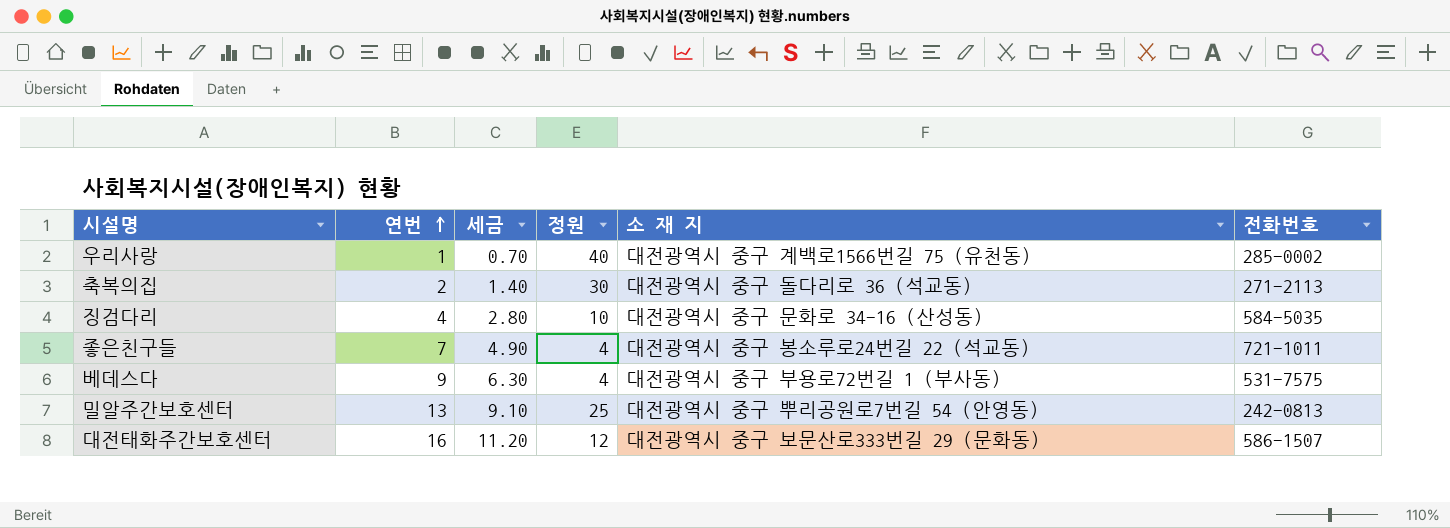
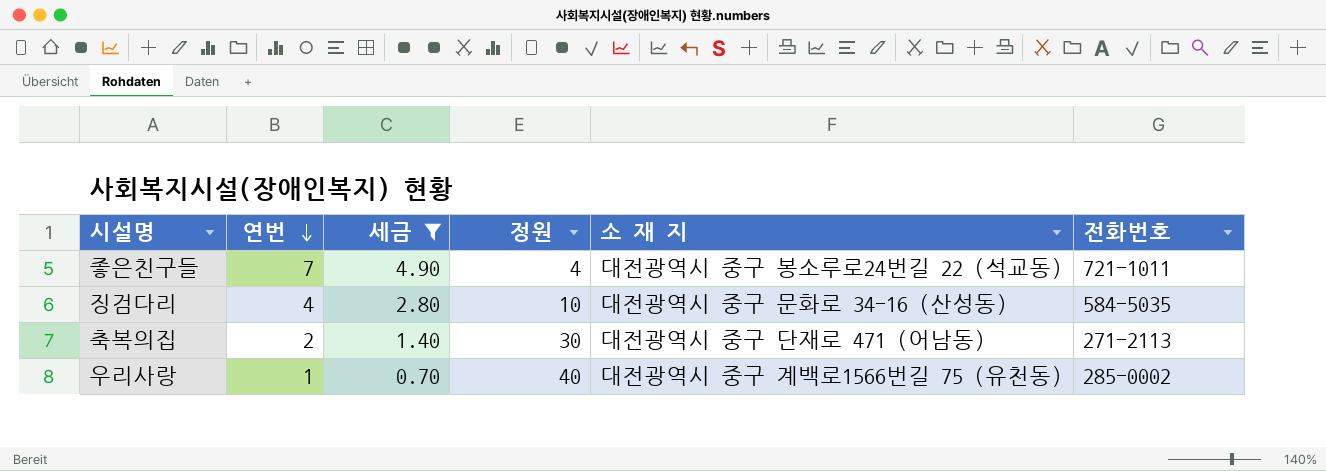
filter: none -> 세금 <= 4.90
row order: 연번 ascending -> 연번 descending
축복의집 | 소 재 지: 대전광역시 중구 돌다리로 36 (석교동) -> 대전광역시 중구 단재로 471 (어남동)

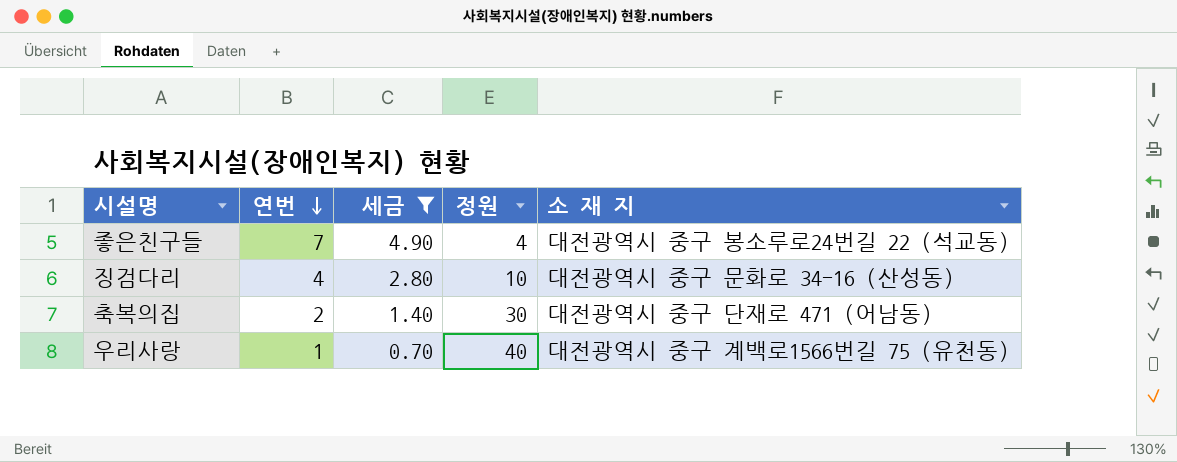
column 전화번호 | position: 6 -> none

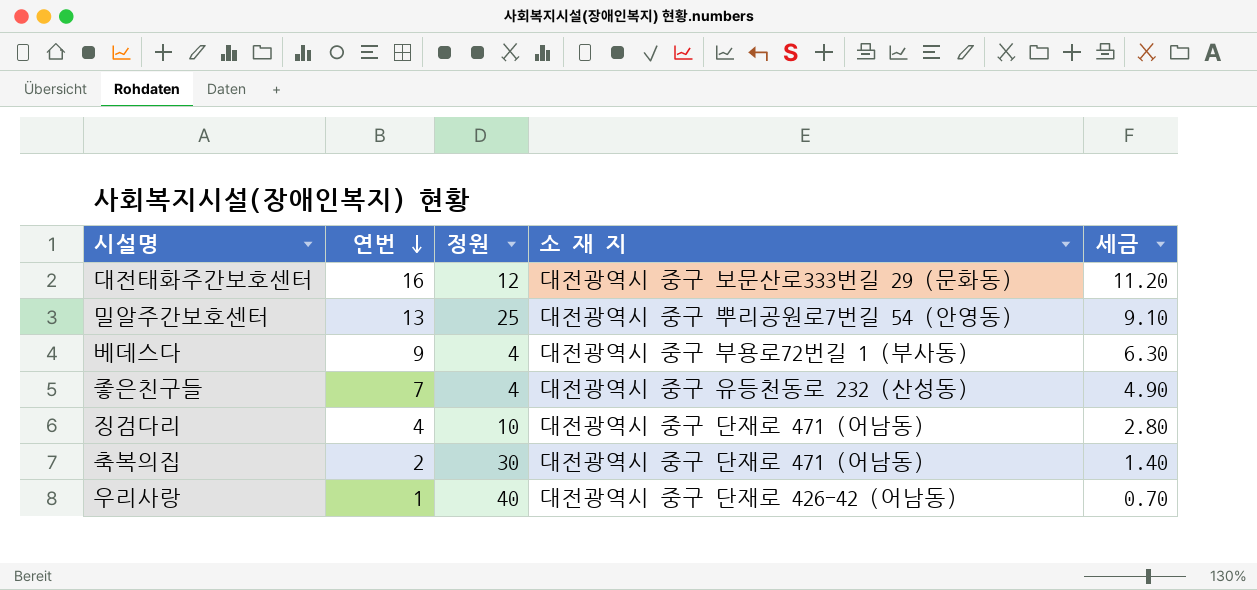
filter: 세금 <= 4.90 -> none
column 세금 | position: 3 -> 5
좋은친구들 | 소 재 지: 대전광역시 중구 봉소루로24번길 22 (석교동) -> 대전광역시 중구 유등천동로 232 (산성동)
징검다리 | 소 재 지: 대전광역시 중구 문화로 34-16 (산성동) -> 대전광역시 중구 단재로 471 (어남동)
우리사랑 | 소 재 지: 대전광역시 중구 계백로1566번길 75 (유천동) -> 대전광역시 중구 단재로 426-42 (어남동)

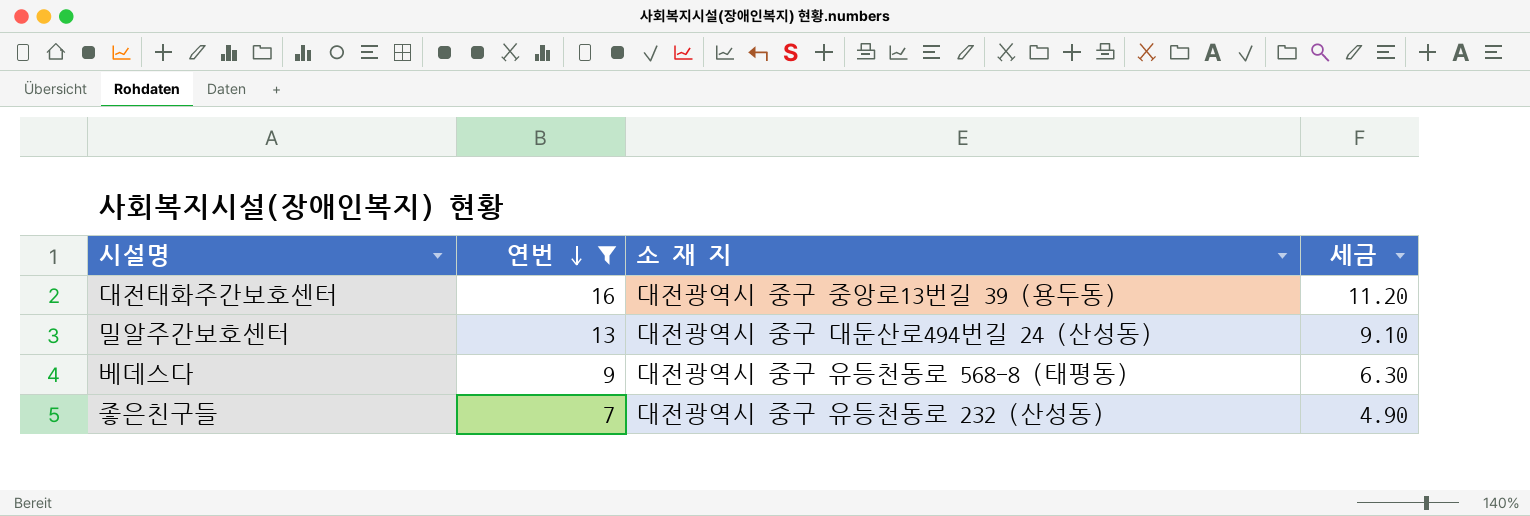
filter: none -> 연번 >= 7
column 정원 | position: 3 -> none
대전태화주간보호센터 | 소 재 지: 대전광역시 중구 보문산로333번길 29 (문화동) -> 대전광역시 중구 중앙로13번길 39 (용두동)
밀알주간보호센터 | 소 재 지: 대전광역시 중구 뿌리공원로7번길 54 (안영동) -> 대전광역시 중구 대둔산로494번길 24 (산성동)
베데스다 | 소 재 지: 대전광역시 중구 부용로72번길 1 (부사동) -> 대전광역시 중구 유등천동로 568-8 (태평동)

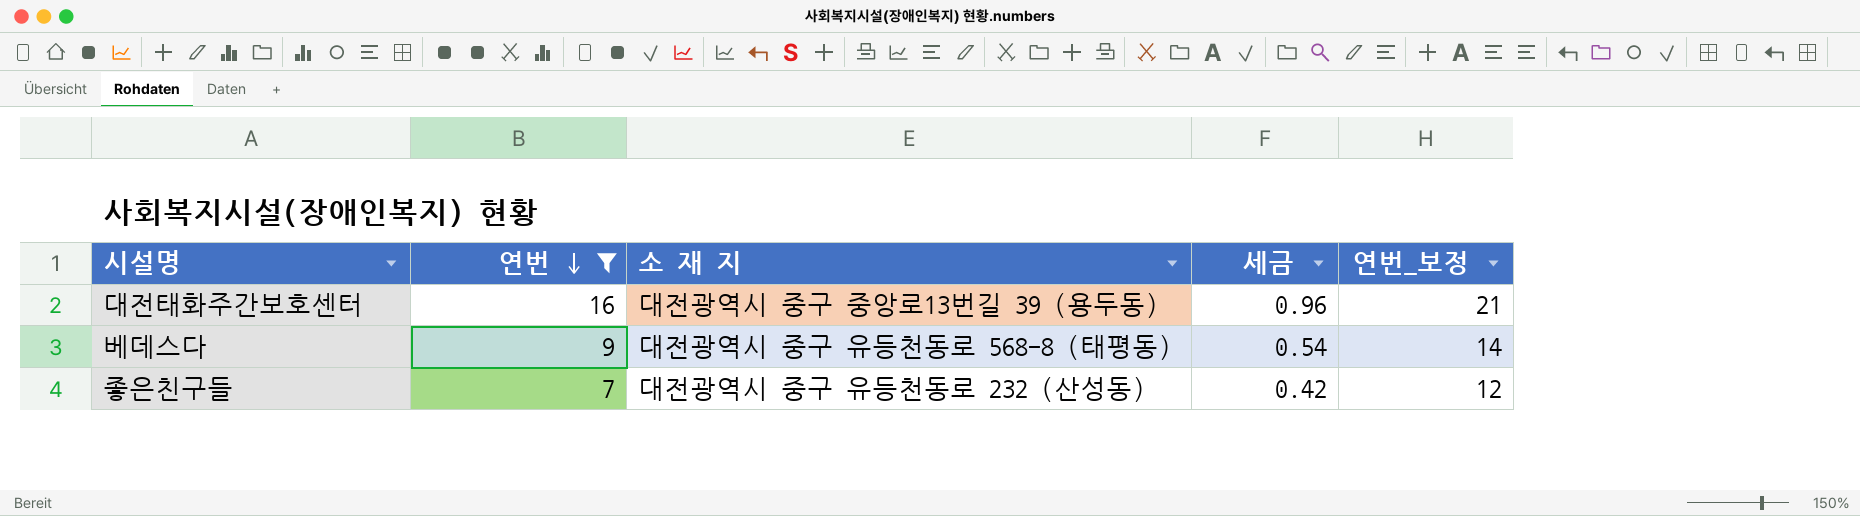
column 세금 | formula: [연번] * 0.7 -> [연번] * 0.06
column 연번_보정 | formula: none -> [연번] + 5
row 밀알주간보호센터: 13 | 대전광역시 중구 대둔산로494번길 24 (산성동) | 9.10 -> none

